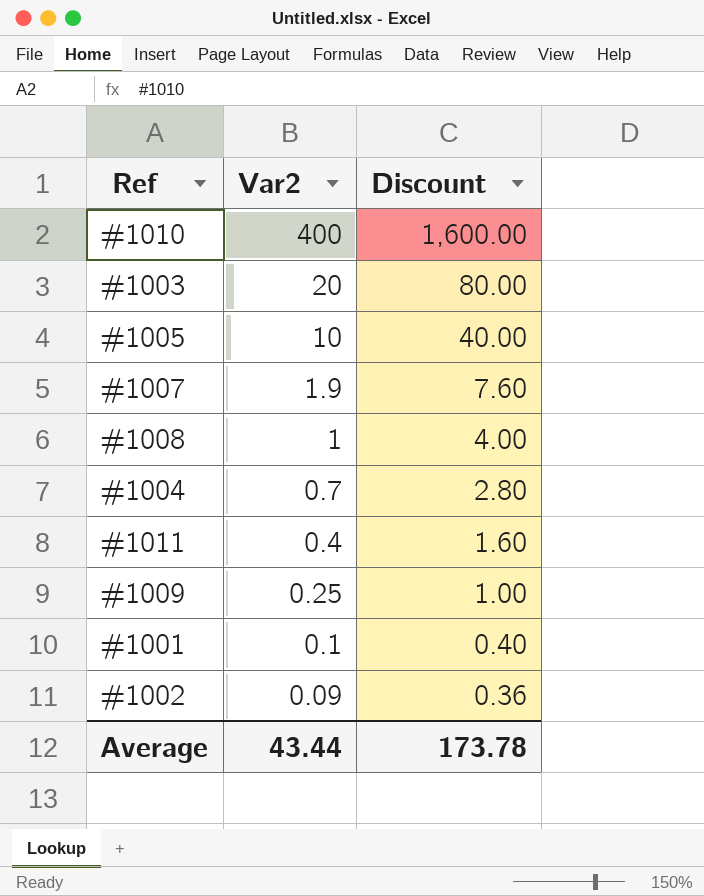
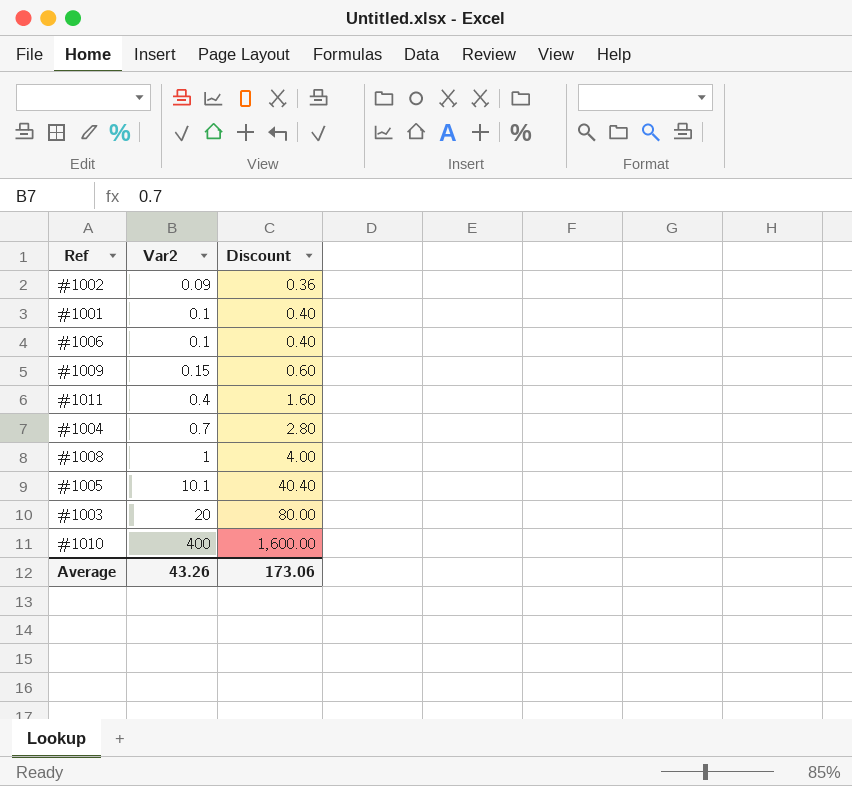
row order: Var2 descending -> Var2 ascending
row #1007: 1.9 | 7.60 -> none
row #1006: none -> 0.1 | 0.40
#1009 | Var2: 0.25 -> 0.15
#1009 | Discount: 1.00 -> 0.60
#1005 | Var2: 10 -> 10.1
#1005 | Discount: 40.00 -> 40.40
Average | Var2: 43.44 -> 43.26
Average | Discount: 173.78 -> 173.06

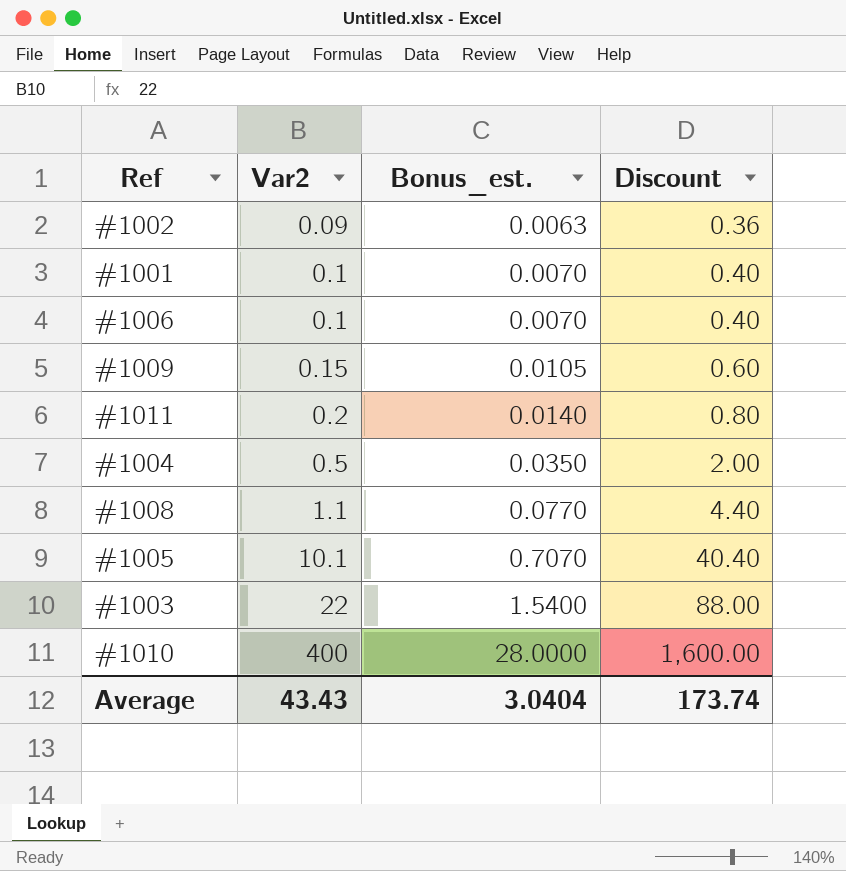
column Bonus_est. | formula: none -> [Var2] * 0.07
#1011 | Var2: 0.4 -> 0.2
#1011 | Discount: 1.60 -> 0.80
#1004 | Var2: 0.7 -> 0.5
#1004 | Discount: 2.80 -> 2.00
#1008 | Var2: 1 -> 1.1
#1008 | Discount: 4.00 -> 4.40
#1003 | Var2: 20 -> 22
#1003 | Discount: 80.00 -> 88.00
Average | Var2: 43.26 -> 43.43
Average | Discount: 173.06 -> 173.74

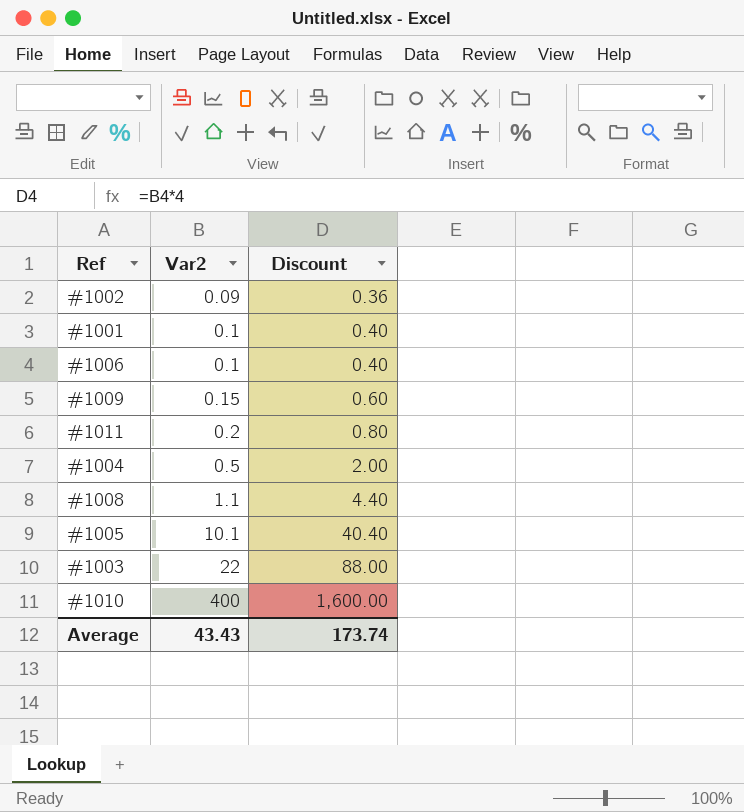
column Bonus_est. | formula: [Var2] * 0.07 -> none

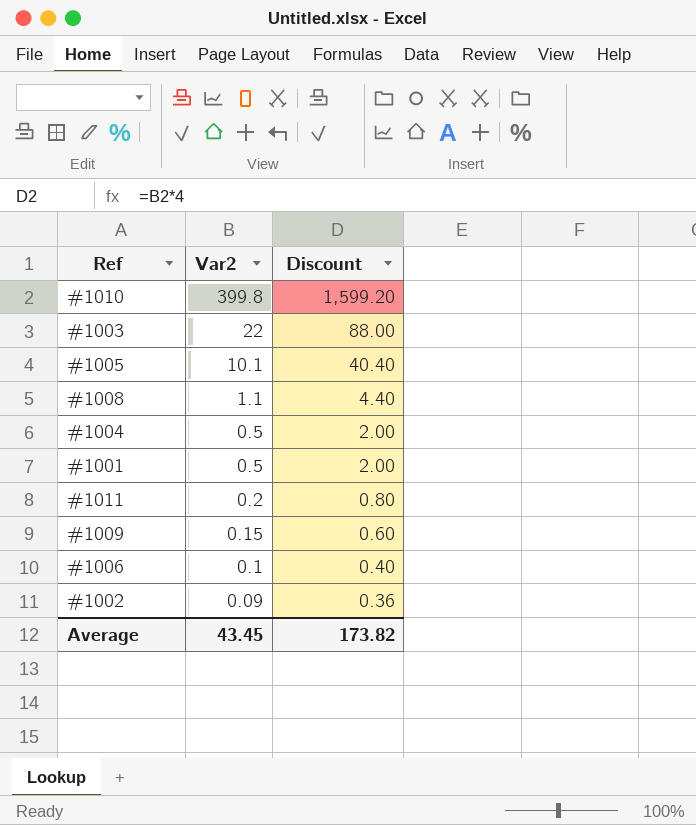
row order: Var2 ascending -> Var2 descending
#1010 | Var2: 400 -> 399.8
#1010 | Discount: 1,600.00 -> 1,599.20
#1001 | Var2: 0.1 -> 0.5
#1001 | Discount: 0.40 -> 2.00
Average | Var2: 43.43 -> 43.45
Average | Discount: 173.74 -> 173.82

